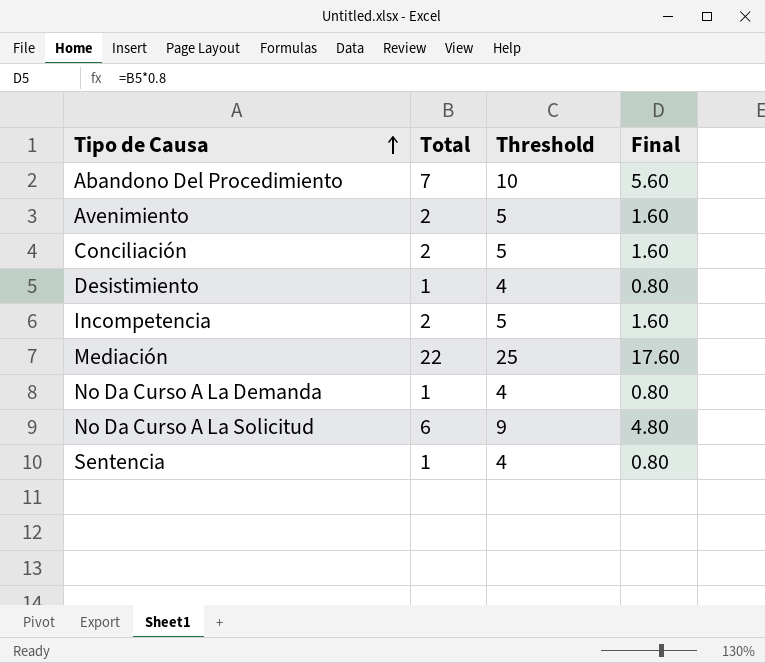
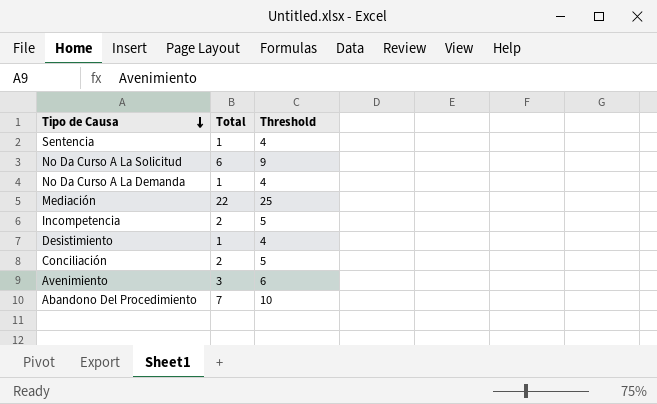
row order: Tipo de Causa ascending -> Tipo de Causa descending
column Final | formula: [Total] * 0.8 -> none
Avenimiento | Total: 2 -> 3
Avenimiento | Threshold: 5 -> 6

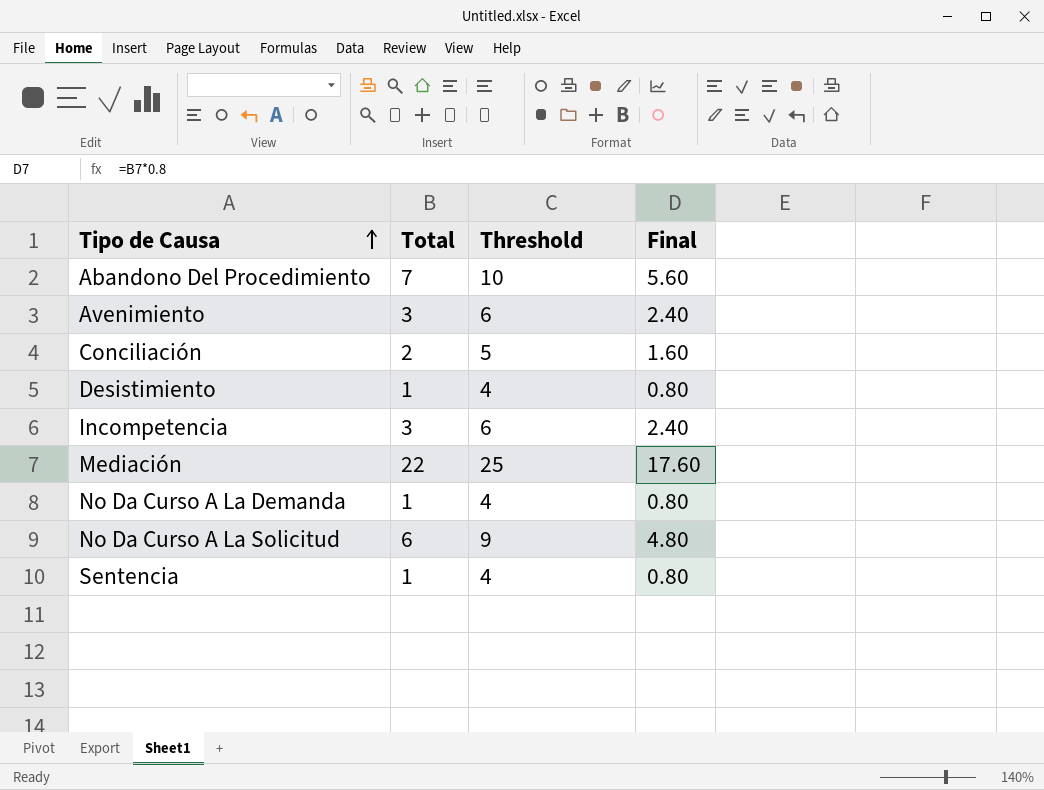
row order: Tipo de Causa descending -> Tipo de Causa ascending
column Final | formula: none -> [Total] * 0.8
Incompetencia | Total: 2 -> 3
Incompetencia | Threshold: 5 -> 6

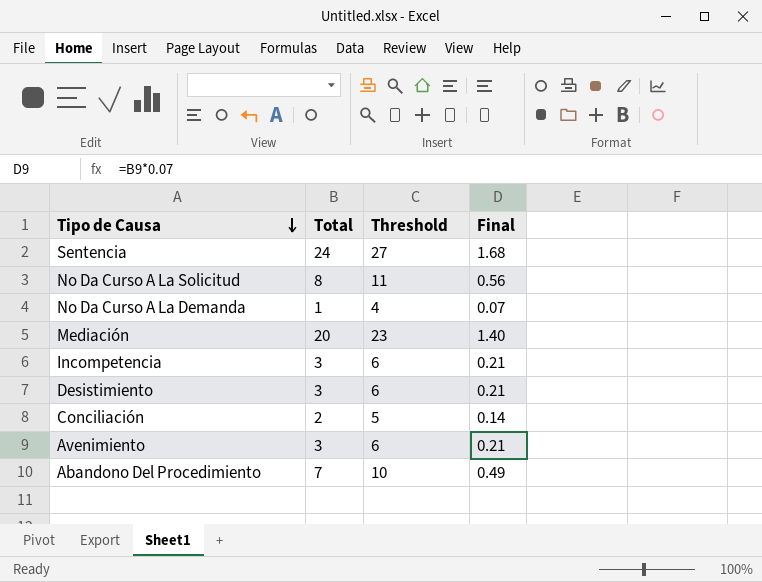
row order: Tipo de Causa ascending -> Tipo de Causa descending
column Final | formula: [Total] * 0.8 -> [Total] * 0.07
Sentencia | Total: 1 -> 24
Sentencia | Threshold: 4 -> 27
No Da Curso A La Solicitud | Total: 6 -> 8
No Da Curso A La Solicitud | Threshold: 9 -> 11
Mediación | Total: 22 -> 20
Mediación | Threshold: 25 -> 23
Desistimiento | Total: 1 -> 3
Desistimiento | Threshold: 4 -> 6

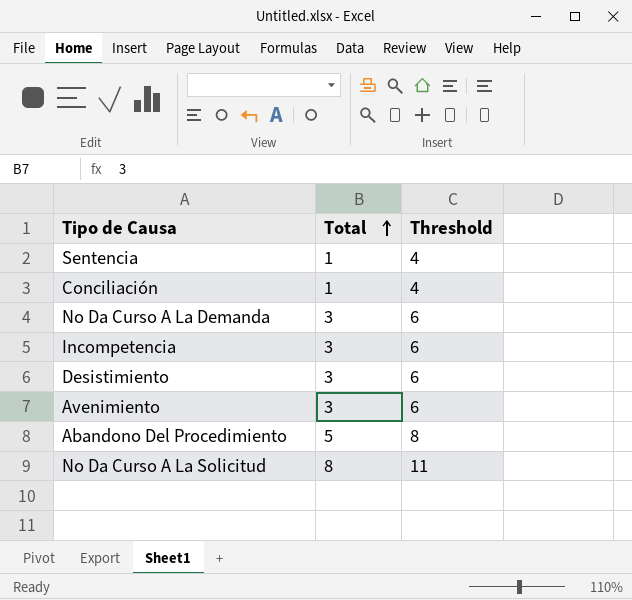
row order: Tipo de Causa descending -> Total ascending
column Final | formula: [Total] * 0.07 -> none
row Mediación: 20 | 23 | 1.40 -> none
Sentencia | Total: 24 -> 1
Sentencia | Threshold: 27 -> 4
Conciliación | Total: 2 -> 1
Conciliación | Threshold: 5 -> 4
No Da Curso A La Demanda | Total: 1 -> 3
No Da Curso A La Demanda | Threshold: 4 -> 6
Abandono Del Procedimiento | Total: 7 -> 5
Abandono Del Procedimiento | Threshold: 10 -> 8

